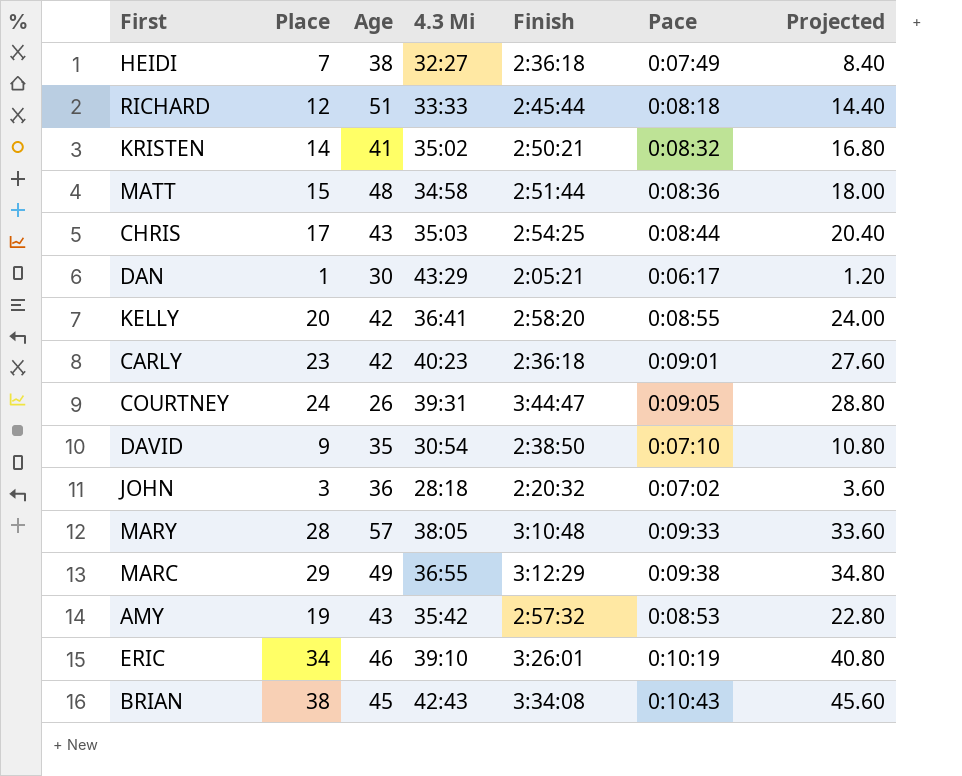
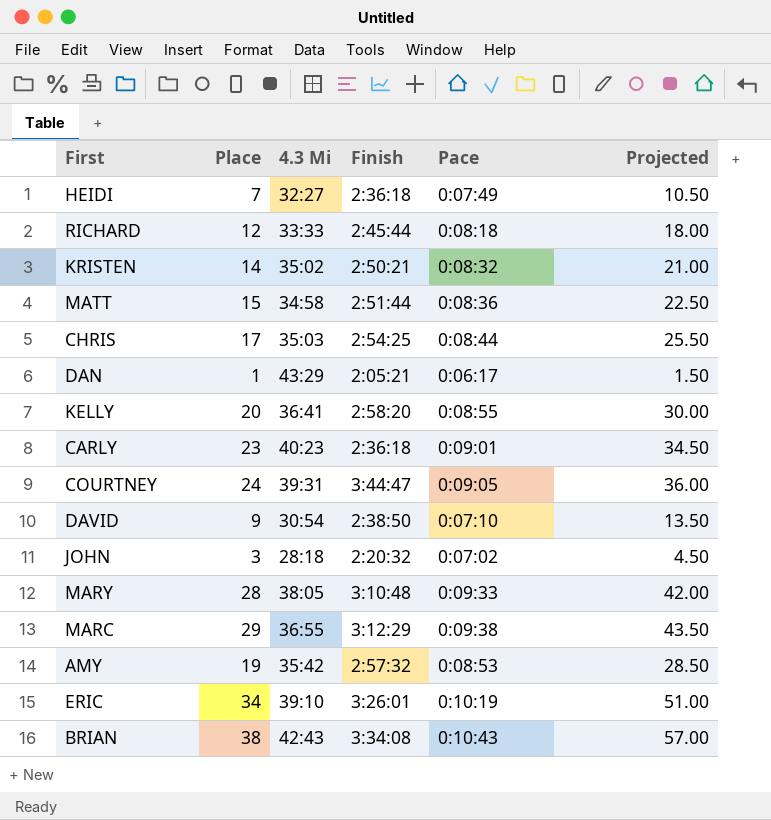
column Age | position: 3 -> none
column Projected | formula: [Place] * 1.2 -> [Place] * 1.5

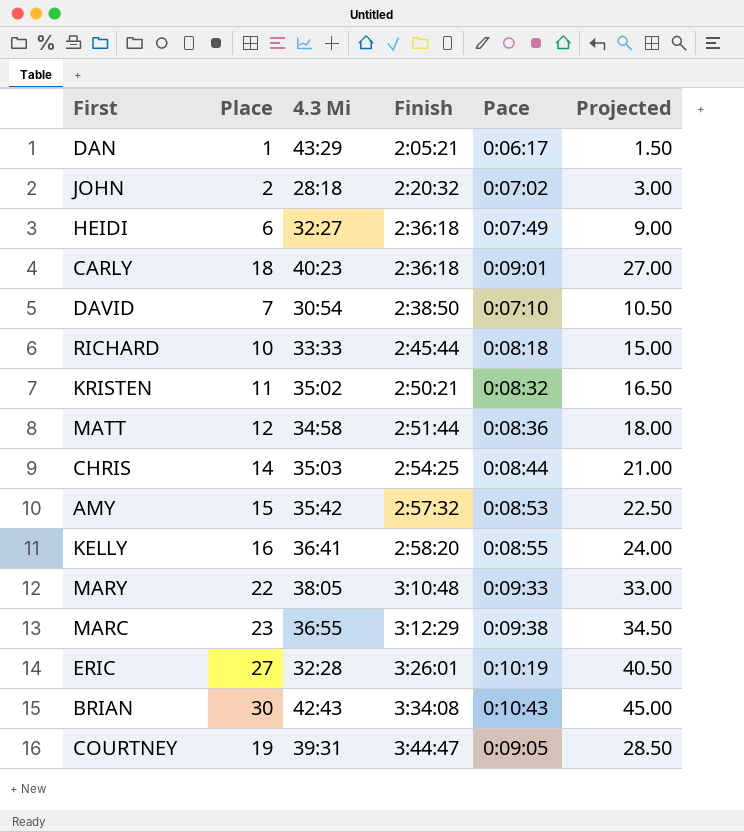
row order: none -> Finish ascending
JOHN | Place: 3 -> 2
JOHN | Projected: 4.50 -> 3.00
HEIDI | Place: 7 -> 6
HEIDI | Projected: 10.50 -> 9.00
CARLY | Place: 23 -> 18
CARLY | Projected: 34.50 -> 27.00
DAVID | Place: 9 -> 7
DAVID | Projected: 13.50 -> 10.50
RICHARD | Place: 12 -> 10
RICHARD | Projected: 18.00 -> 15.00
KRISTEN | Place: 14 -> 11
KRISTEN | Projected: 21.00 -> 16.50
MATT | Place: 15 -> 12
MATT | Projected: 22.50 -> 18.00
CHRIS | Place: 17 -> 14
CHRIS | Projected: 25.50 -> 21.00
AMY | Place: 19 -> 15
AMY | Projected: 28.50 -> 22.50
KELLY | Place: 20 -> 16
KELLY | Projected: 30.00 -> 24.00
MARY | Place: 28 -> 22
MARY | Projected: 42.00 -> 33.00
MARC | Place: 29 -> 23
MARC | Projected: 43.50 -> 34.50
ERIC | Place: 34 -> 27
ERIC | 4.3 Mi: 39:10 -> 32:28
ERIC | Projected: 51.00 -> 40.50
BRIAN | Place: 38 -> 30
BRIAN | Projected: 57.00 -> 45.00
COURTNEY | Place: 24 -> 19
COURTNEY | Projected: 36.00 -> 28.50

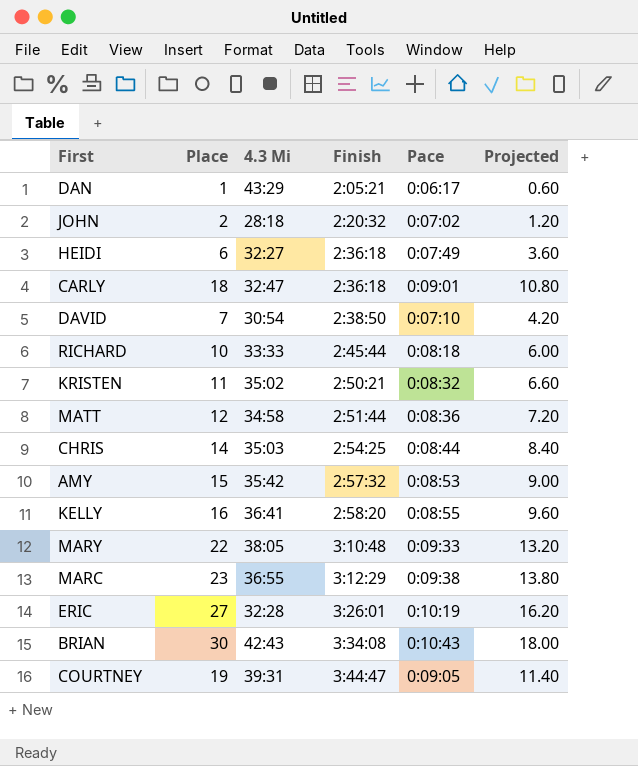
column Projected | formula: [Place] * 1.5 -> [Place] * 0.6
CARLY | 4.3 Mi: 40:23 -> 32:47

